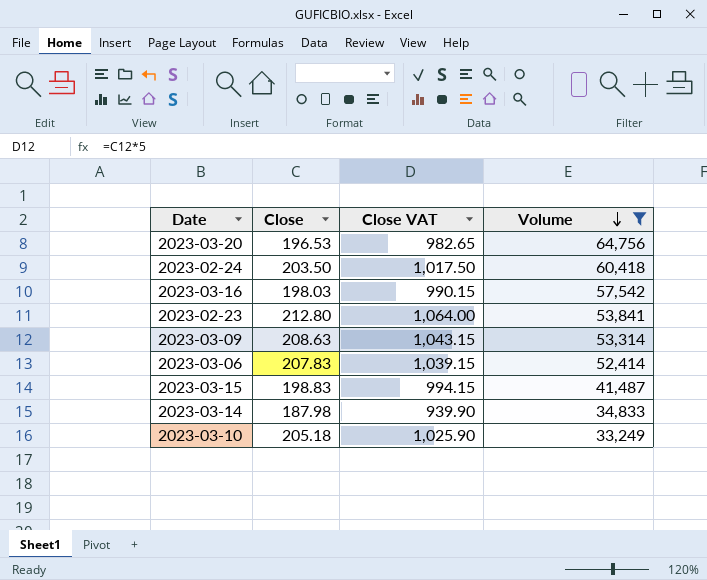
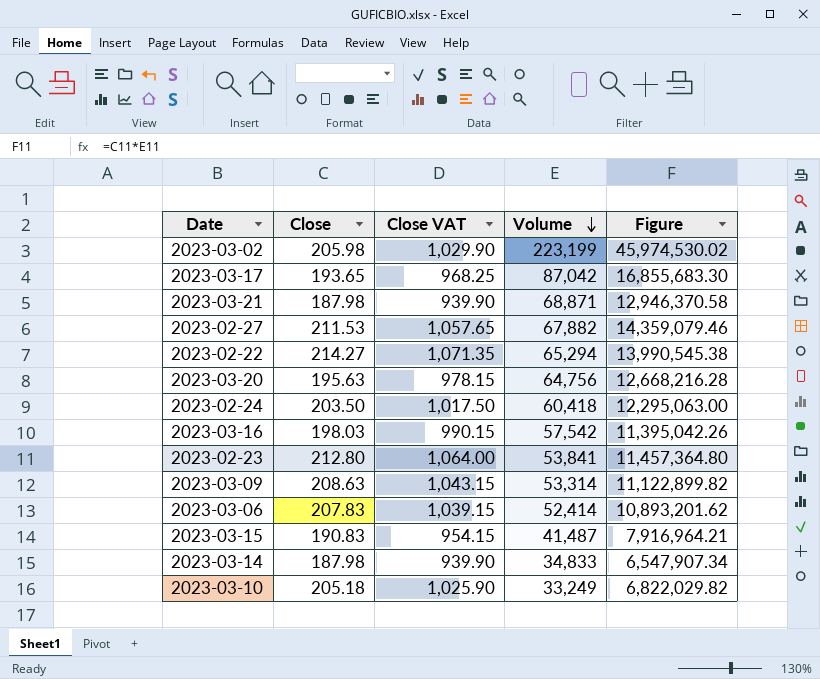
filter: Volume <= 64,756 -> none
column Figure | formula: none -> [Close] * [Volume]
2023-03-20 | Close: 196.53 -> 195.63
2023-03-20 | Close VAT: 982.65 -> 978.15
2023-03-15 | Close: 198.83 -> 190.83
2023-03-15 | Close VAT: 994.15 -> 954.15

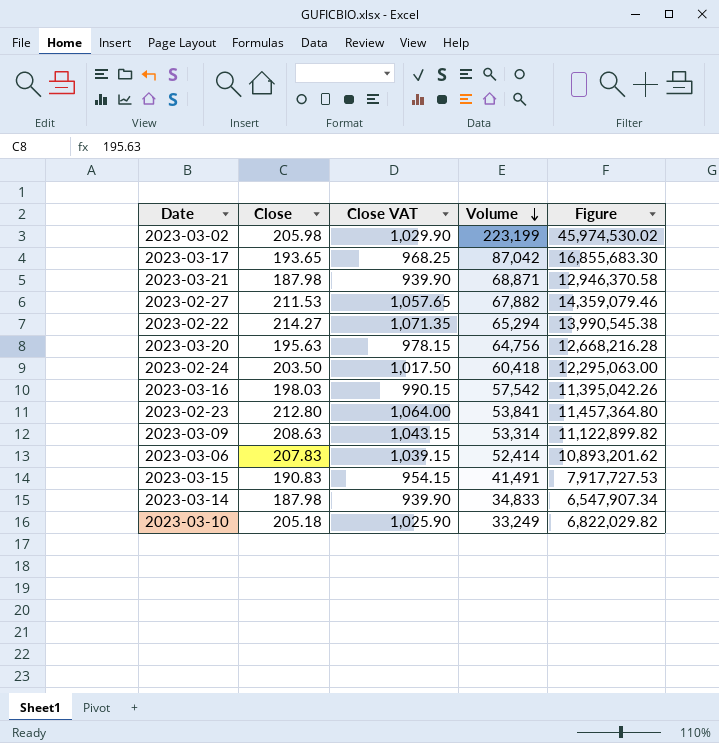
2023-03-15 | Volume: 41,487 -> 41,491
2023-03-15 | Figure: 7,916,964.21 -> 7,917,727.53

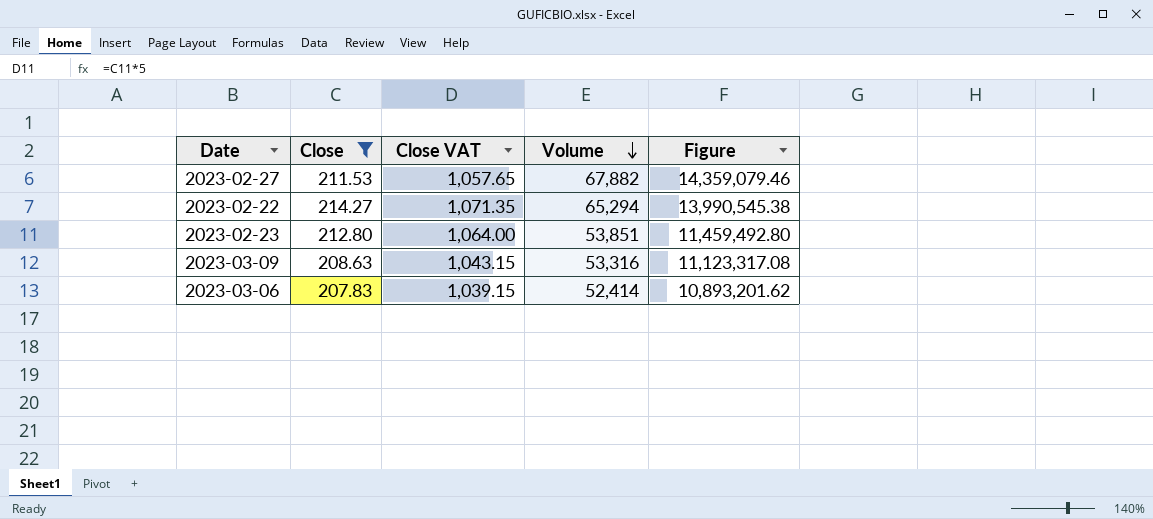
filter: none -> Close >= 207.83
2023-02-23 | Volume: 53,841 -> 53,851
2023-02-23 | Figure: 11,457,364.80 -> 11,459,492.80
2023-03-09 | Volume: 53,314 -> 53,316
2023-03-09 | Figure: 11,122,899.82 -> 11,123,317.08

